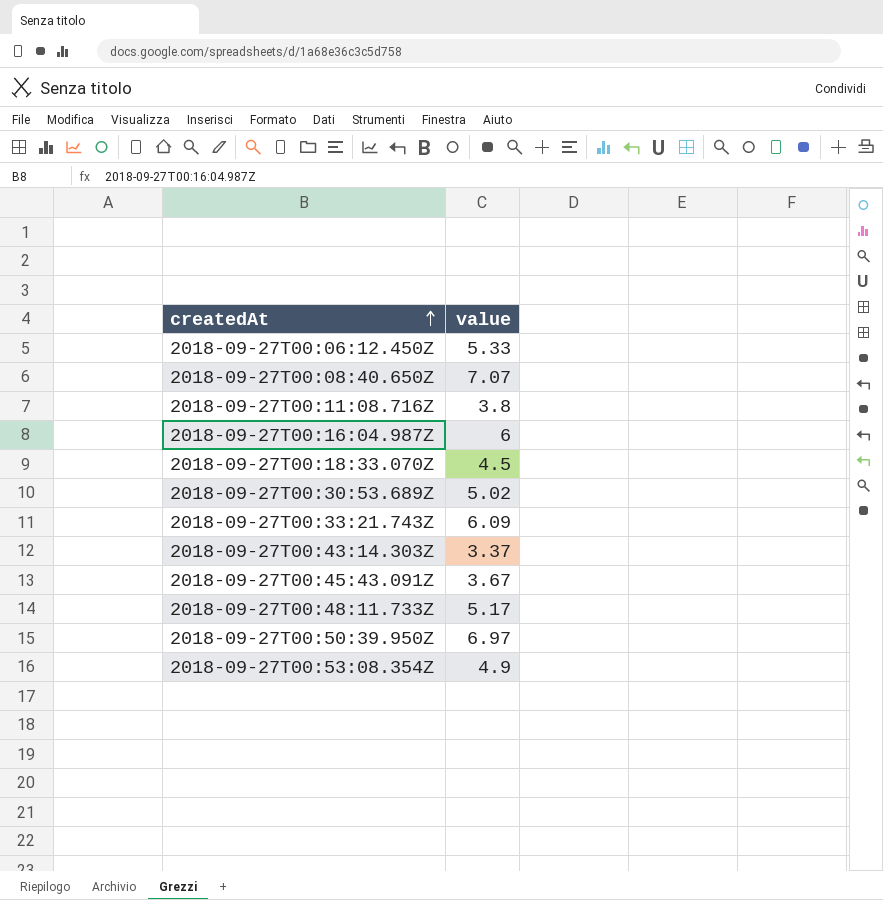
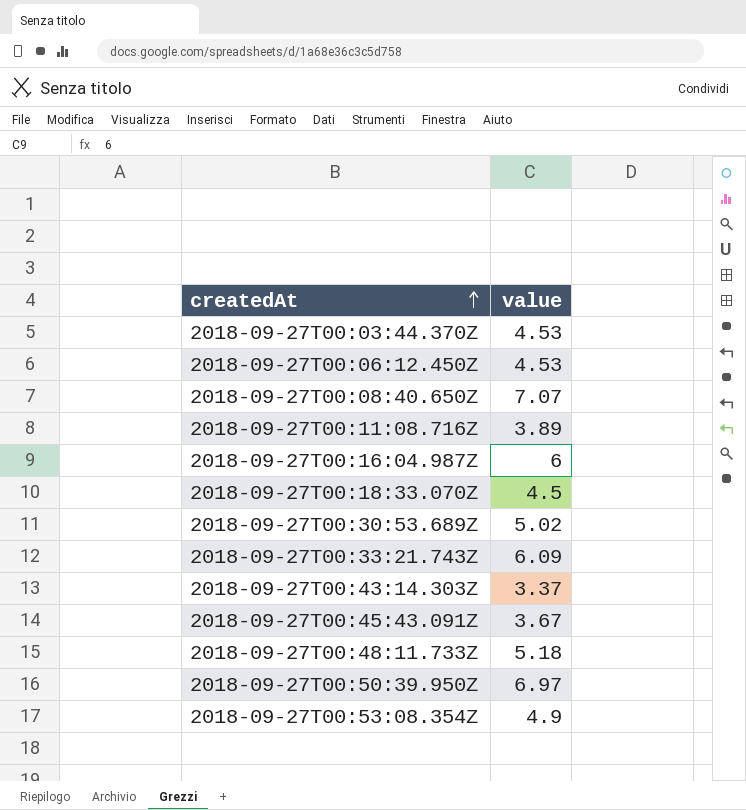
row 2018-09-27T00:03:44.370Z: none -> 4.53
2018-09-27T00:06:12.450Z | value: 5.33 -> 4.53
2018-09-27T00:11:08.716Z | value: 3.8 -> 3.89
2018-09-27T00:48:11.733Z | value: 5.17 -> 5.18

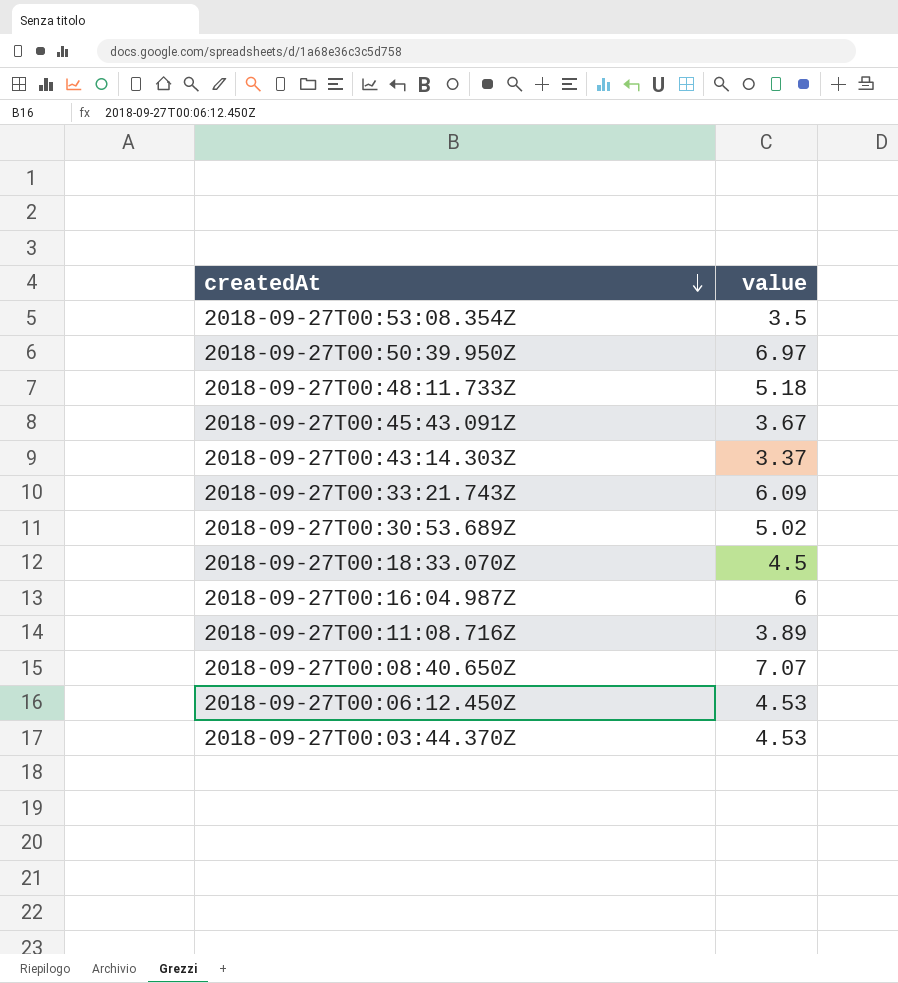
row order: createdAt ascending -> createdAt descending
2018-09-27T00:53:08.354Z | value: 4.9 -> 3.5

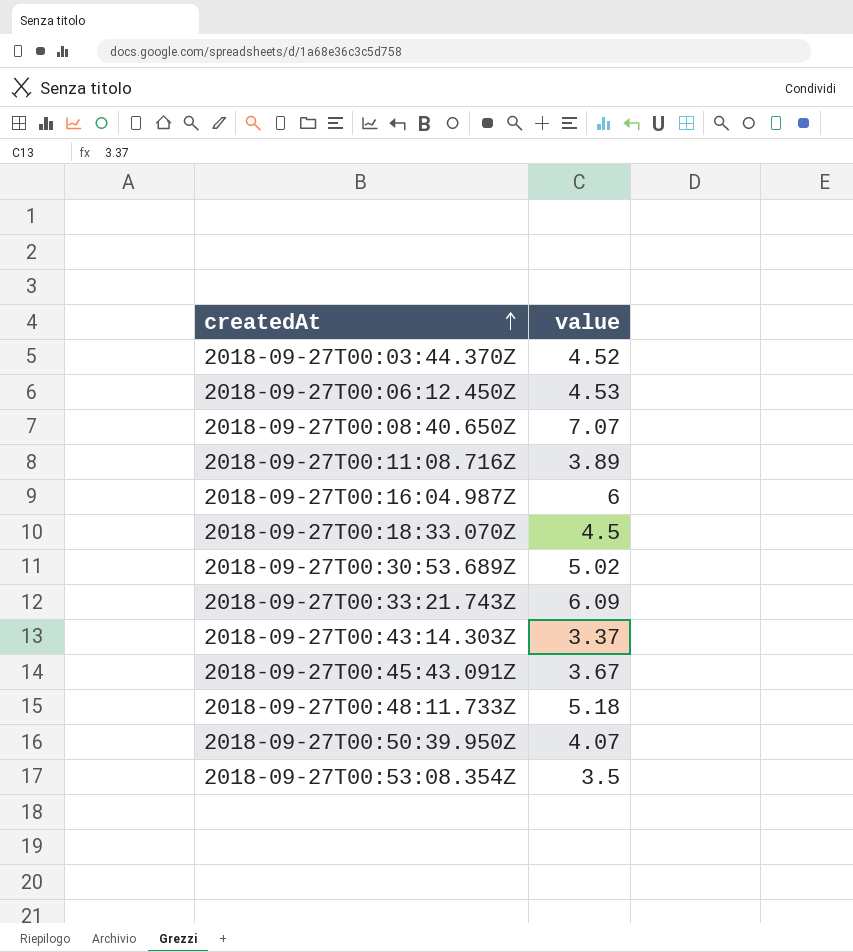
row order: createdAt descending -> createdAt ascending
2018-09-27T00:03:44.370Z | value: 4.53 -> 4.52
2018-09-27T00:50:39.950Z | value: 6.97 -> 4.07

